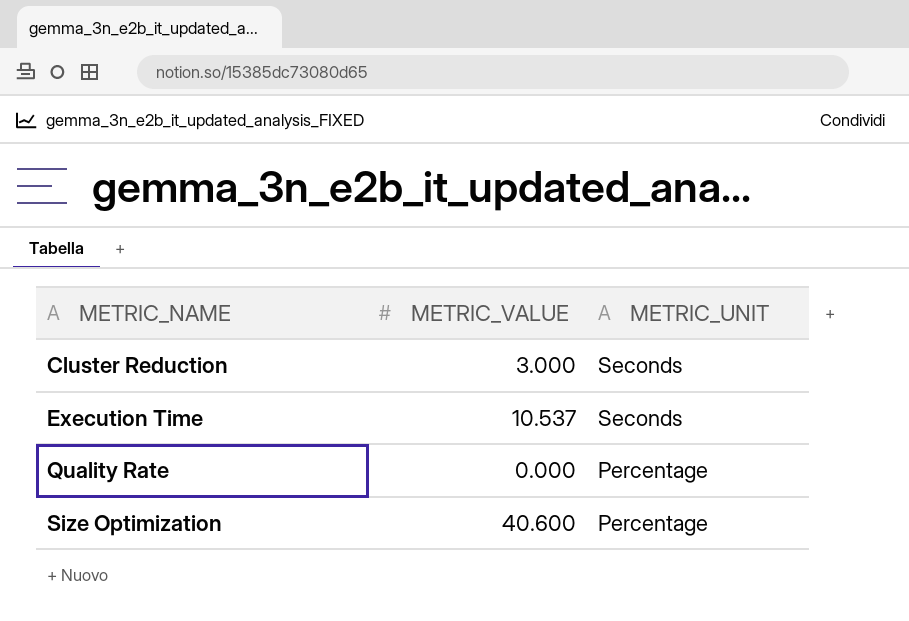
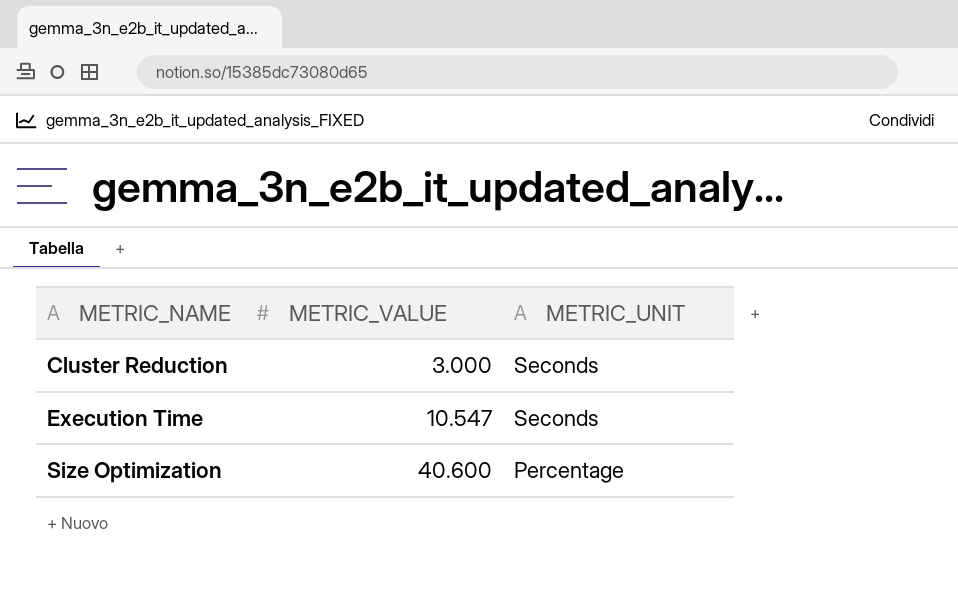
row Quality Rate: 0.000 | Percentage -> none
Execution Time | METRIC_VALUE: 10.537 -> 10.547

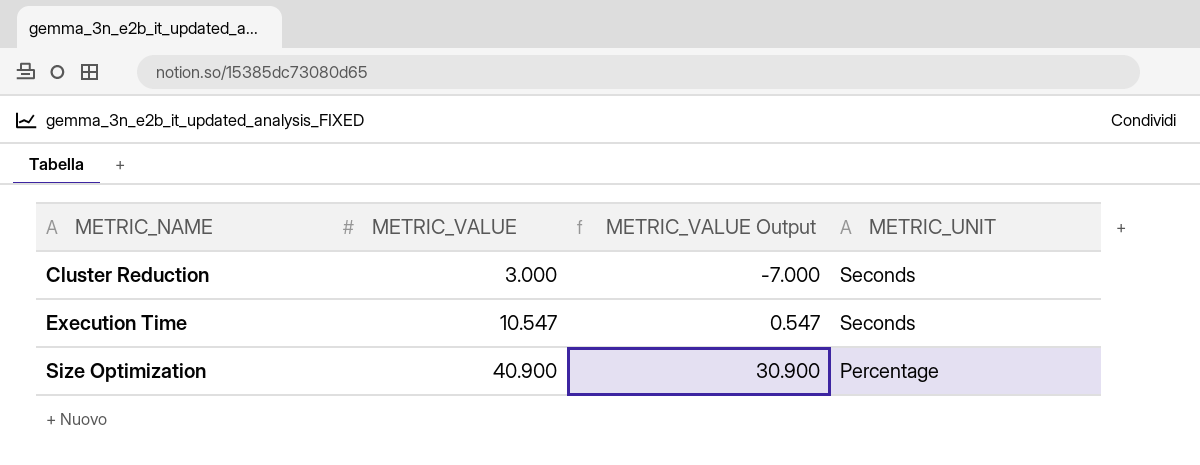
column METRIC_VALUE Output | formula: none -> [METRIC_VALUE] - 10
Size Optimization | METRIC_VALUE: 40.600 -> 40.900

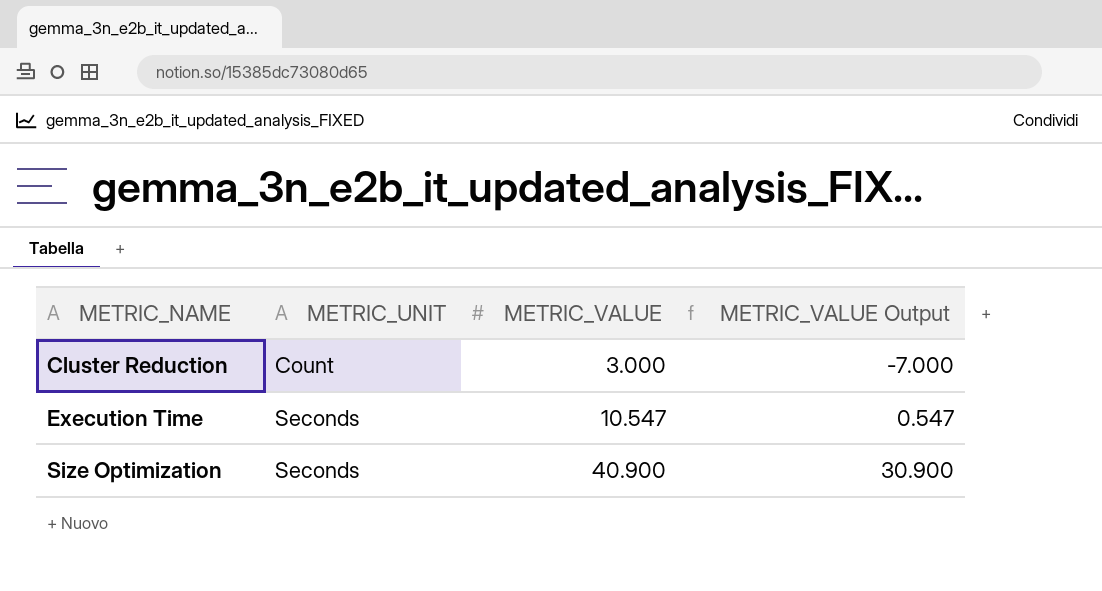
column METRIC_UNIT | position: 4 -> 2
Cluster Reduction | METRIC_UNIT: Seconds -> Count
Size Optimization | METRIC_UNIT: Percentage -> Seconds

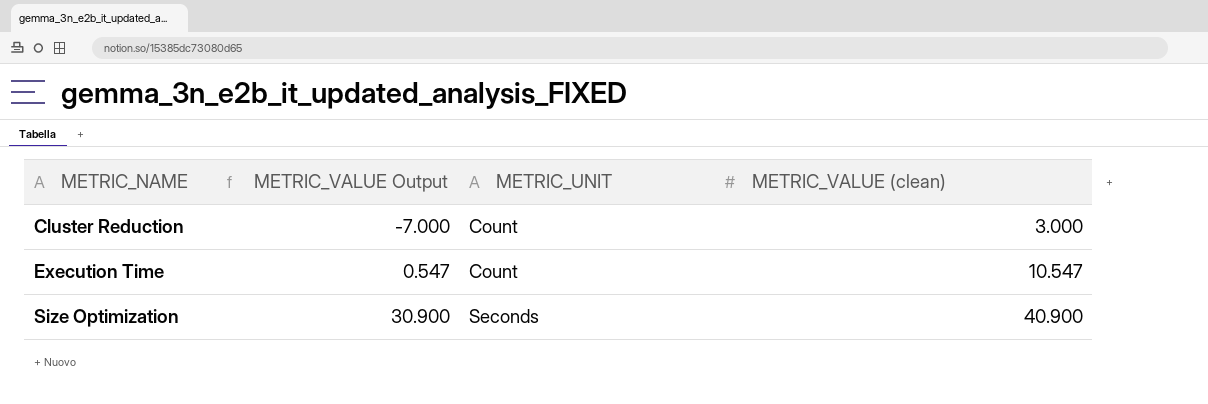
column METRIC_VALUE Output | position: 4 -> 2
column name: METRIC_VALUE -> METRIC_VALUE (clean)
Execution Time | METRIC_UNIT: Seconds -> Count

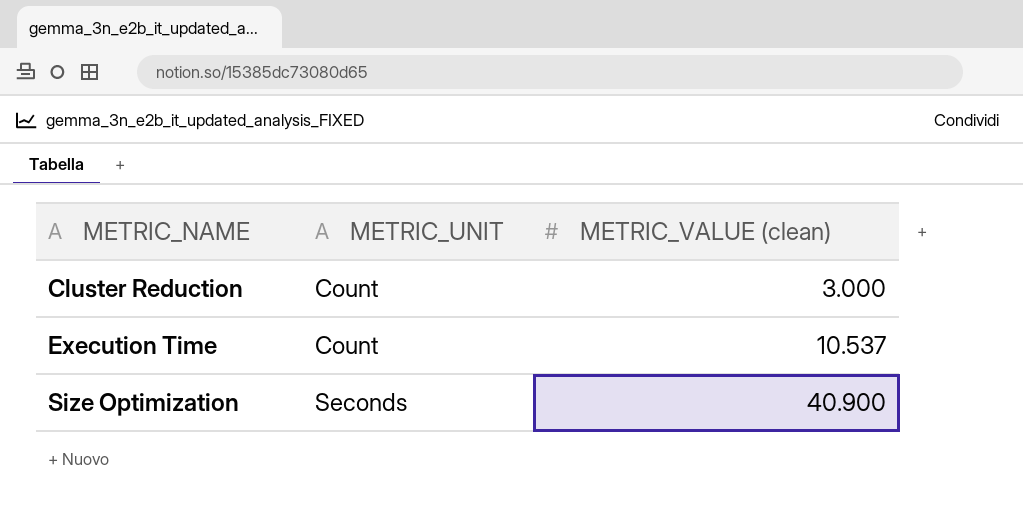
column METRIC_VALUE Output | formula: [METRIC_VALUE (clean)] - 10 -> none
Execution Time | METRIC_VALUE (clean): 10.547 -> 10.537

